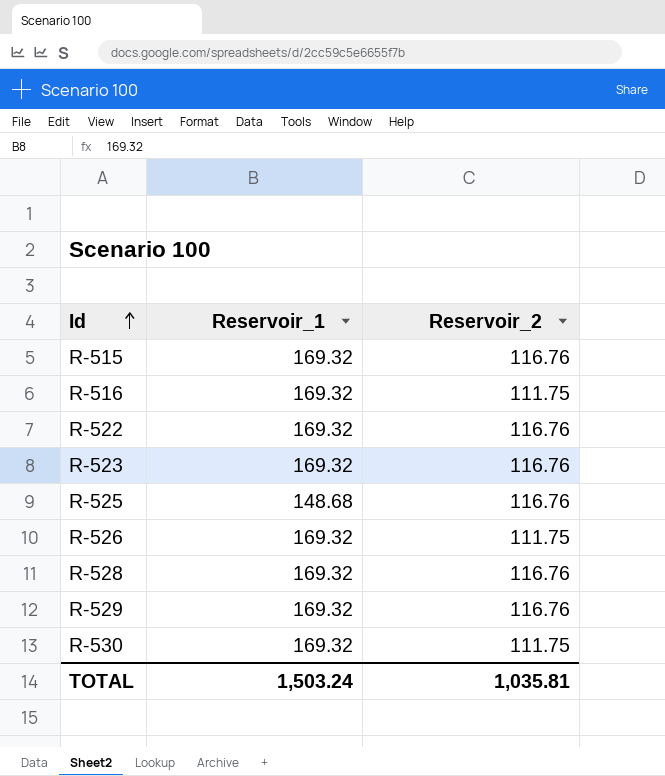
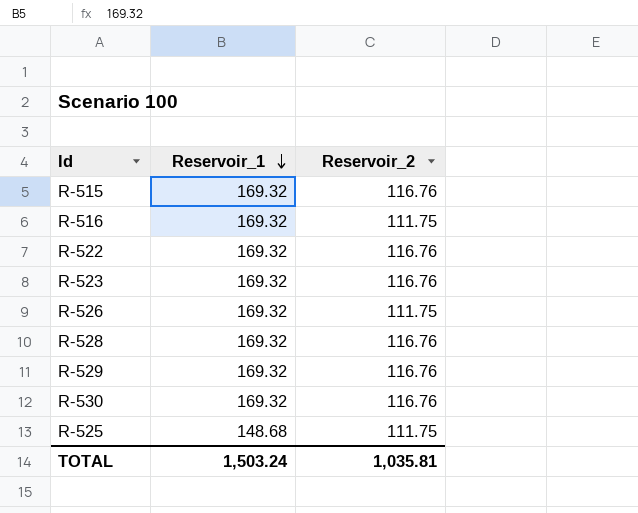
row order: Id ascending -> Reservoir_1 descending
R-530 | Reservoir_2: 111.75 -> 116.76
R-525 | Reservoir_2: 116.76 -> 111.75

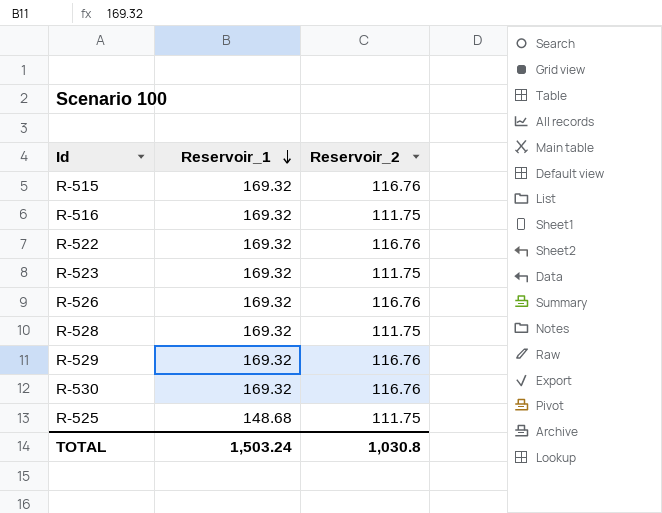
R-523 | Reservoir_2: 116.76 -> 111.75
R-526 | Reservoir_2: 111.75 -> 116.76
R-528 | Reservoir_2: 116.76 -> 111.75
TOTAL | Reservoir_2: 1,035.81 -> 1,030.8

